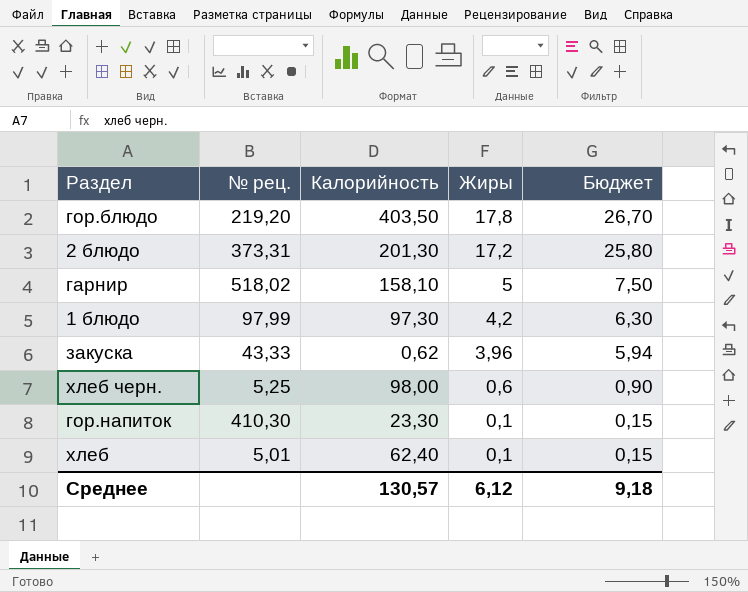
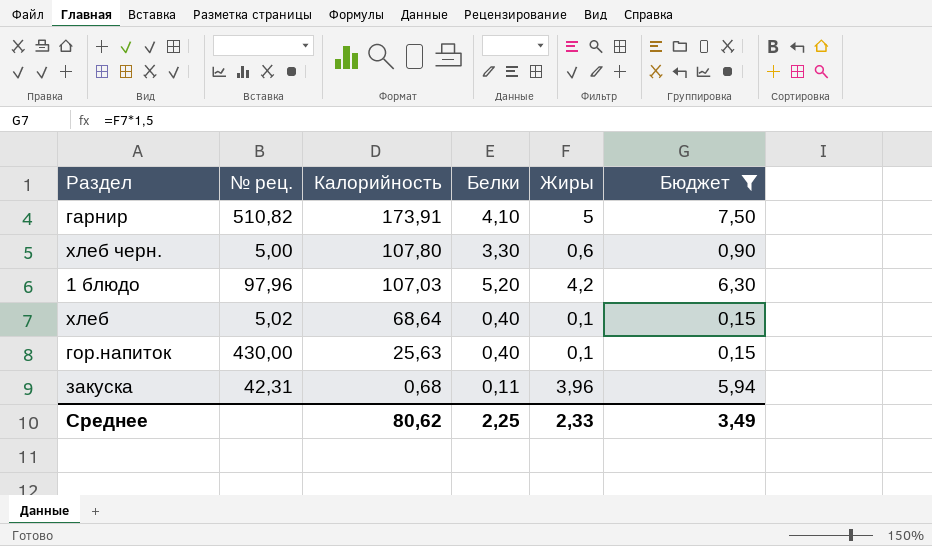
filter: none -> Бюджет <= 7,50
row order: Жиры descending -> Калорийность descending
column Белки | position: none -> 4
гарнир | № рец.: 518,02 -> 510,82
гарнир | Калорийность: 158,10 -> 173,91
хлеб черн. | № рец.: 5,25 -> 5,00
хлеб черн. | Калорийность: 98,00 -> 107,80
1 блюдо | № рец.: 97,99 -> 97,96
1 блюдо | Калорийность: 97,30 -> 107,03
хлеб | № рец.: 5,01 -> 5,02
хлеб | Калорийность: 62,40 -> 68,64
гор.напиток | № рец.: 410,30 -> 430,00
гор.напиток | Калорийность: 23,30 -> 25,63
закуска | № рец.: 43,33 -> 42,31
закуска | Калорийность: 0,62 -> 0,68
Среднее | Калорийность: 130,57 -> 80,62
Среднее | Жиры: 6,12 -> 2,33
Среднее | Бюджет: 9,18 -> 3,49

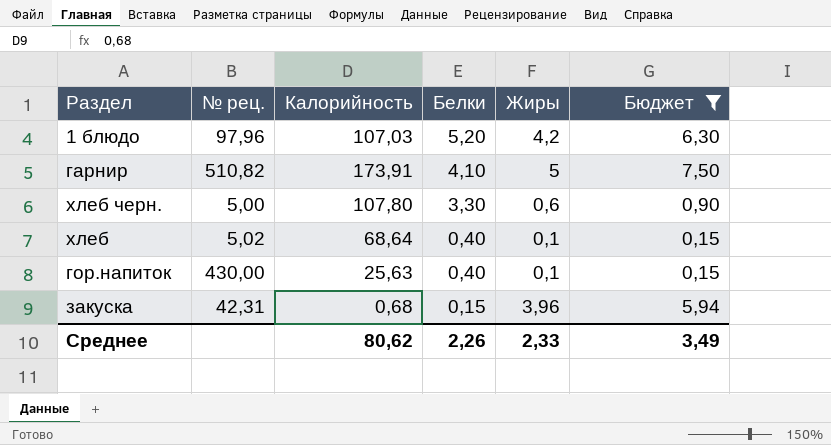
row order: Калорийность descending -> Белки descending
закуска | Белки: 0,11 -> 0,15
Среднее | Белки: 2,25 -> 2,26

